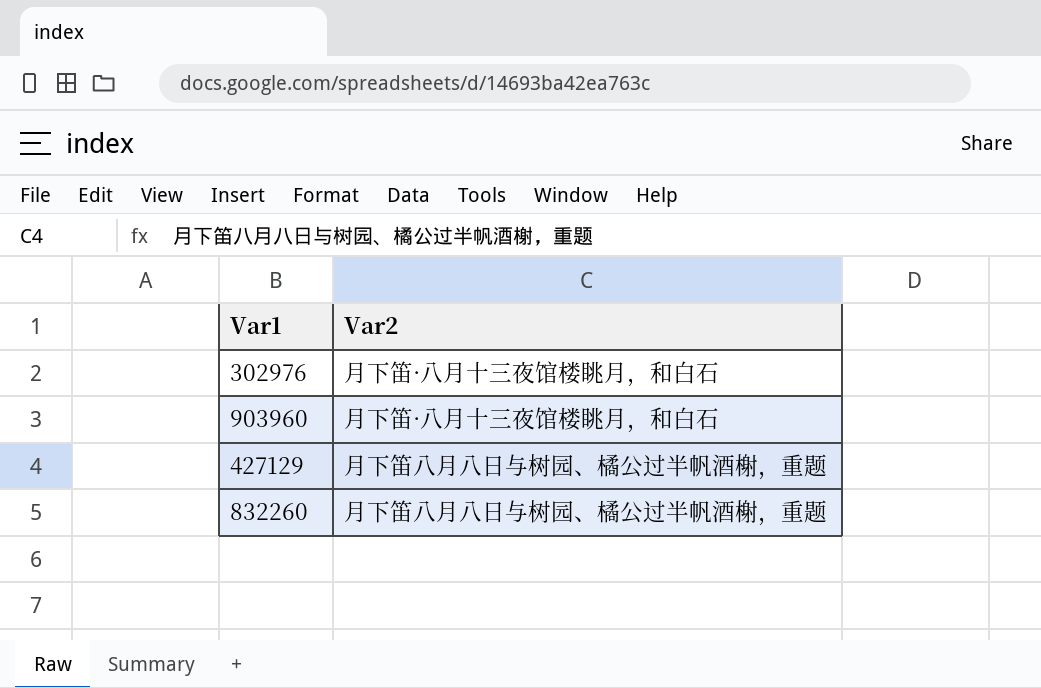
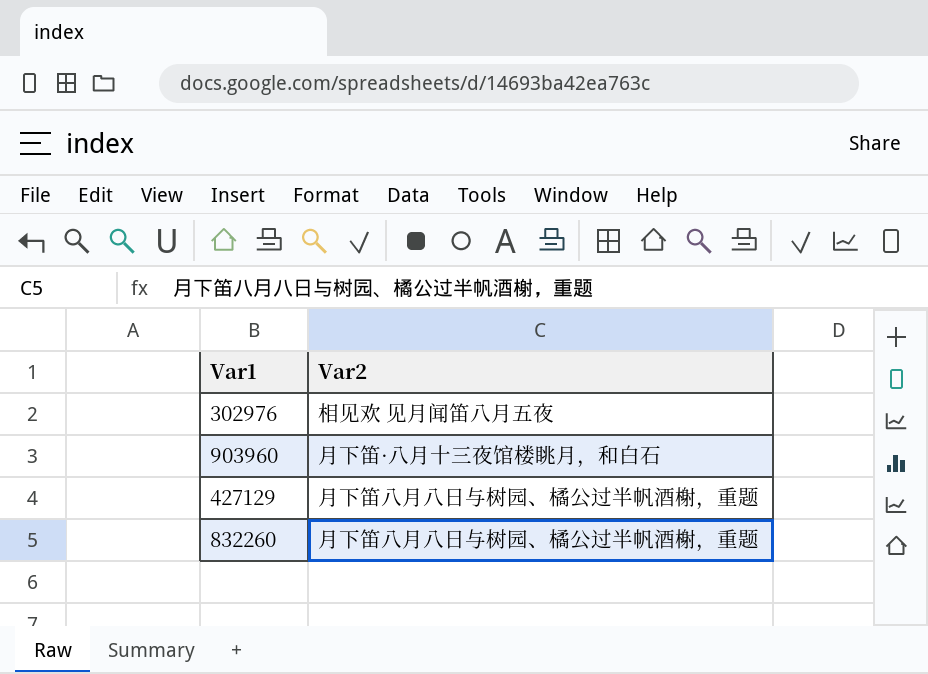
302976 | Var2: 月下笛·八月十三夜馆楼眺月，和白石 -> 相见欢 见月闻笛八月五夜

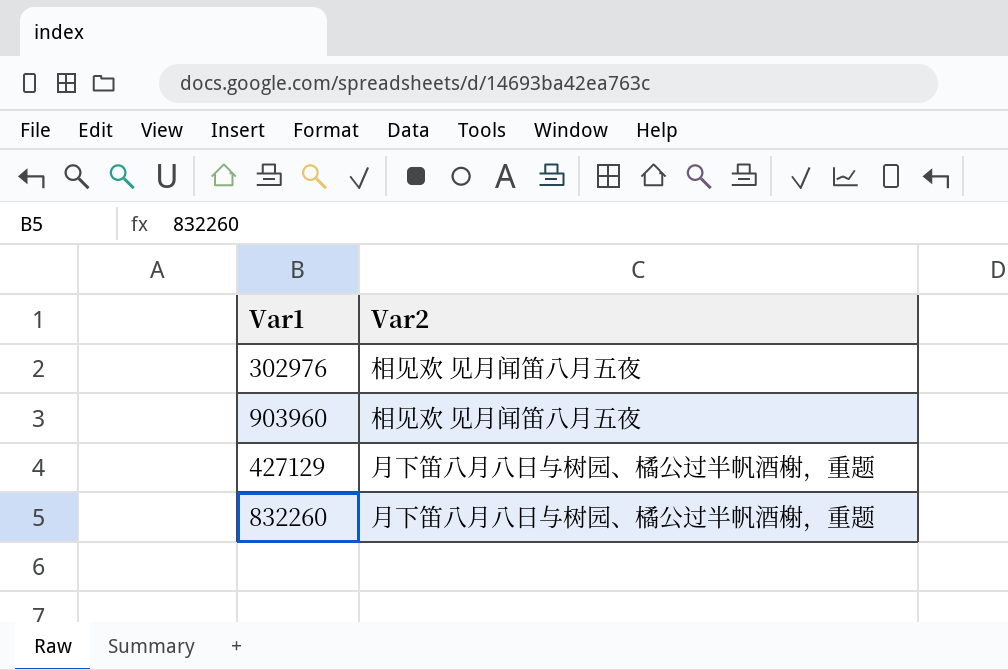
903960 | Var2: 月下笛·八月十三夜馆楼眺月，和白石 -> 相见欢 见月闻笛八月五夜

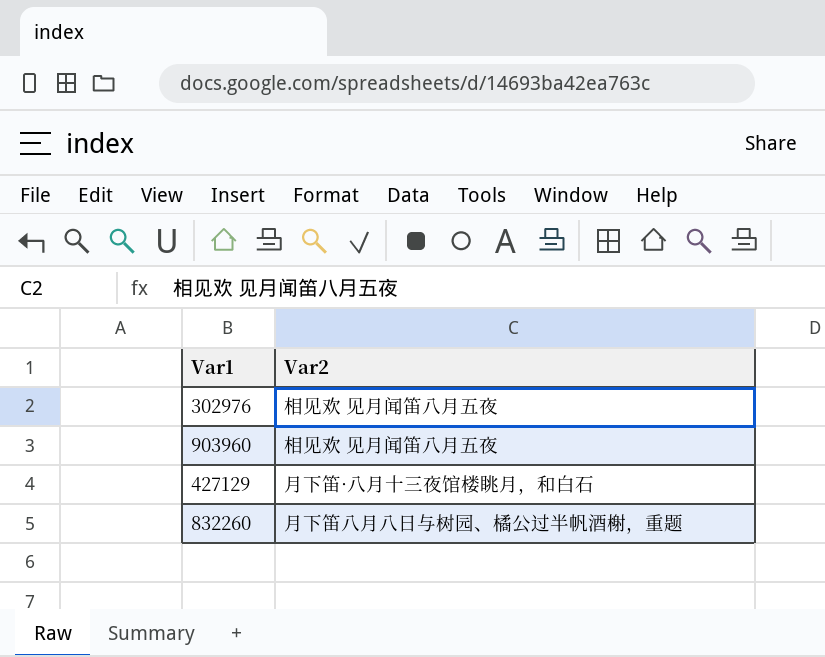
427129 | Var2: 月下笛八月八日与树园、橘公过半帆酒榭，重题 -> 月下笛·八月十三夜馆楼眺月，和白石

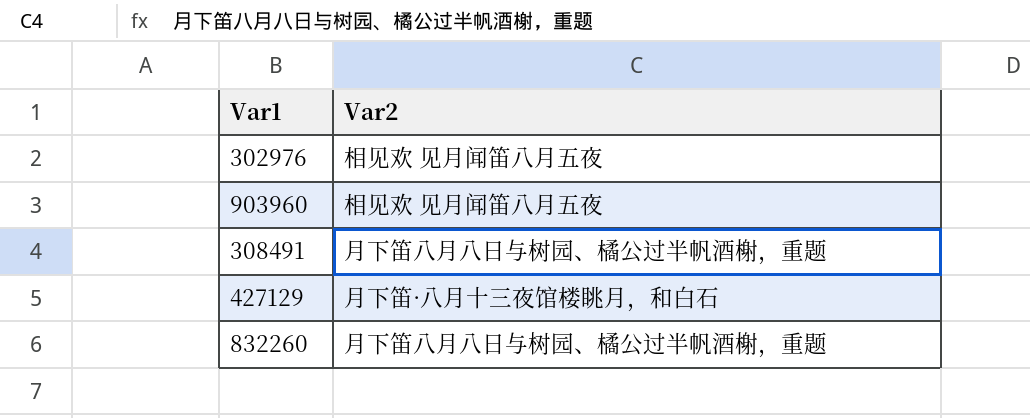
row 308491: none -> 月下笛八月八日与树园、橘公过半帆酒榭，重题

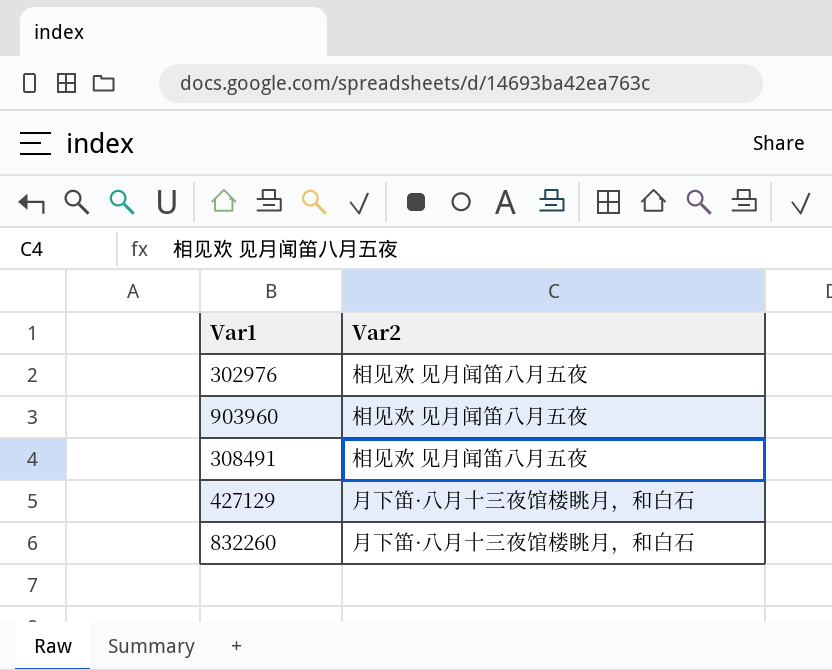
308491 | Var2: 月下笛八月八日与树园、橘公过半帆酒榭，重题 -> 相见欢 见月闻笛八月五夜
832260 | Var2: 月下笛八月八日与树园、橘公过半帆酒榭，重题 -> 月下笛·八月十三夜馆楼眺月，和白石

